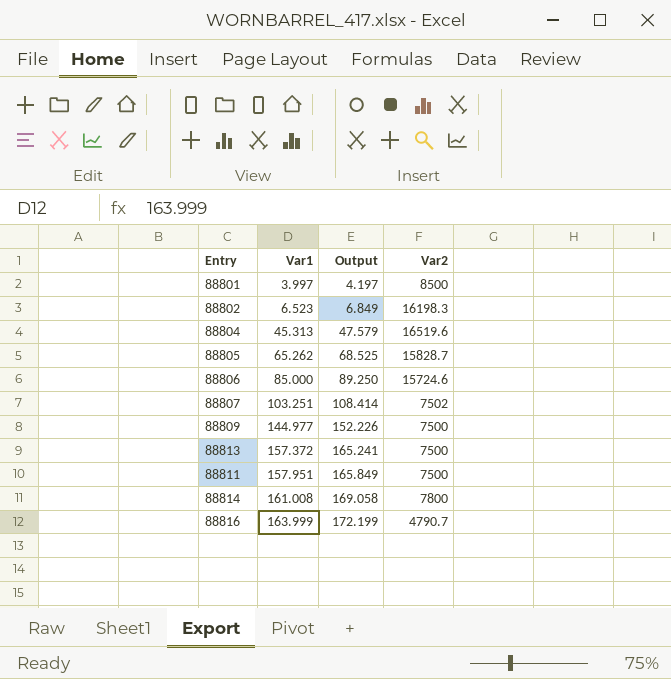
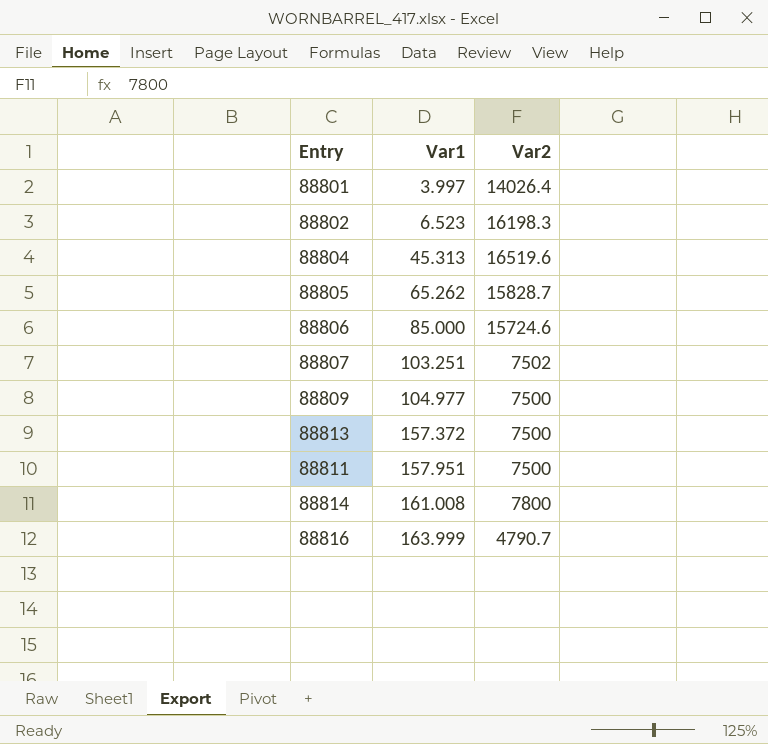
column Output | formula: [Var1] * 1.05 -> none
88801 | Var2: 8500 -> 14026.4
88809 | Var1: 144.977 -> 104.977

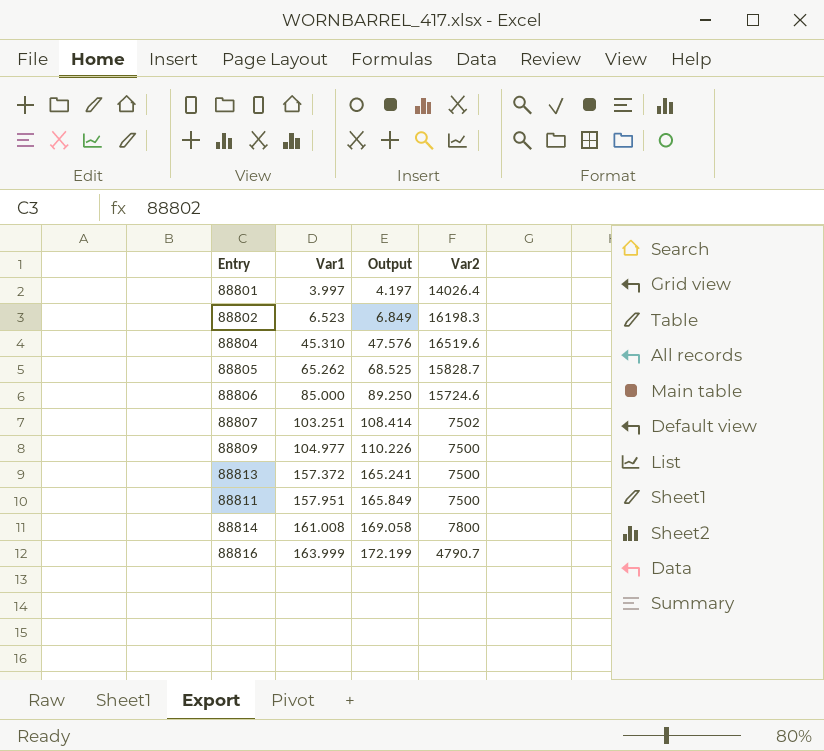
column Output | formula: none -> [Var1] * 1.05
88804 | Var1: 45.313 -> 45.310

